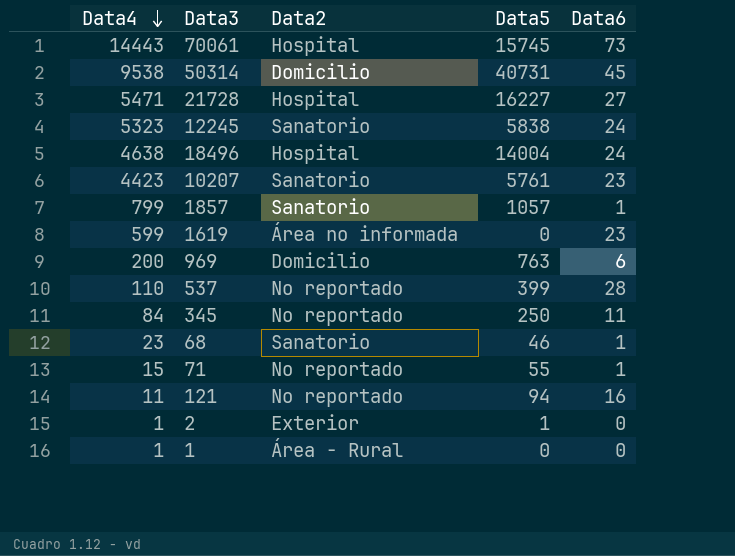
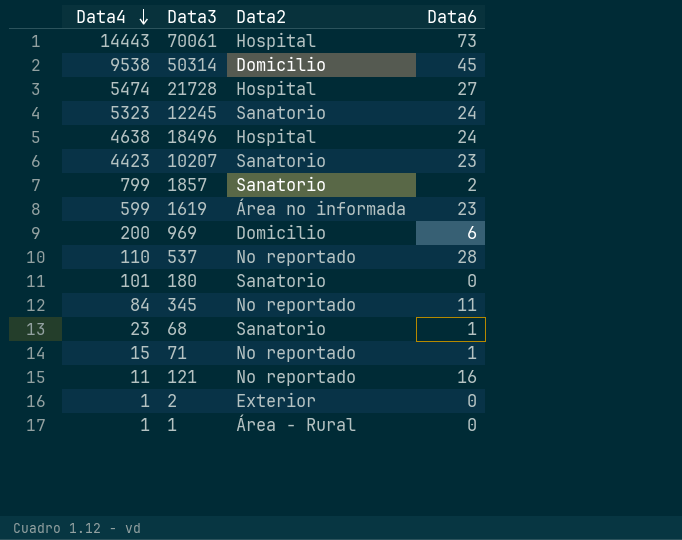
column Data5 | position: 4 -> none
21728 | Data4: 5471 -> 5474
1857 | Data6: 1 -> 2
row 180: none -> 101 | Sanatorio | 0

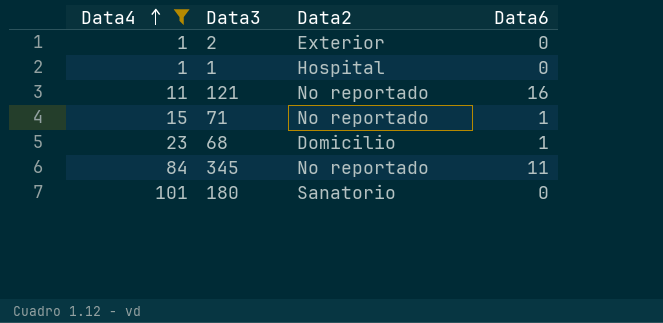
filter: none -> Data4 <= 101
row order: Data4 descending -> Data4 ascending
1 | Data2: Área - Rural -> Hospital
68 | Data2: Sanatorio -> Domicilio

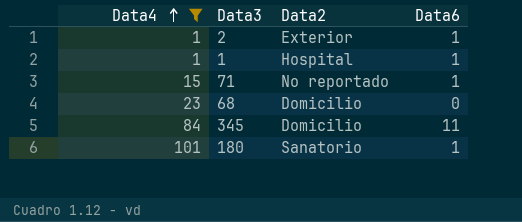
row 121: 11 | No reportado | 16 -> none
2 | Data6: 0 -> 1
1 | Data6: 0 -> 1
68 | Data6: 1 -> 0
345 | Data2: No reportado -> Domicilio
180 | Data6: 0 -> 1

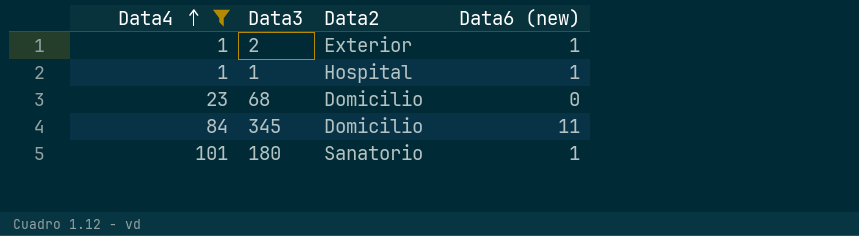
column name: Data6 -> Data6 (new)
row 71: 15 | No reportado | 1 -> none

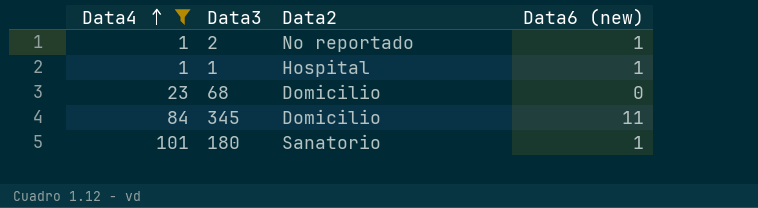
2 | Data2: Exterior -> No reportado

